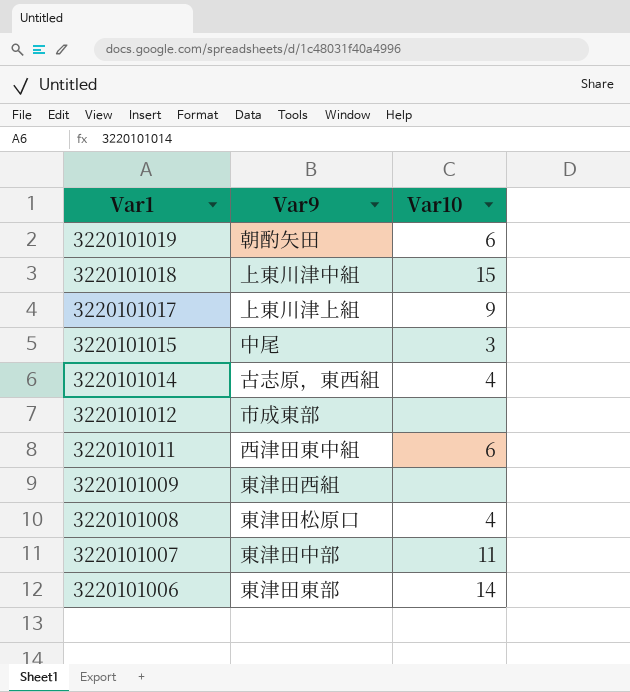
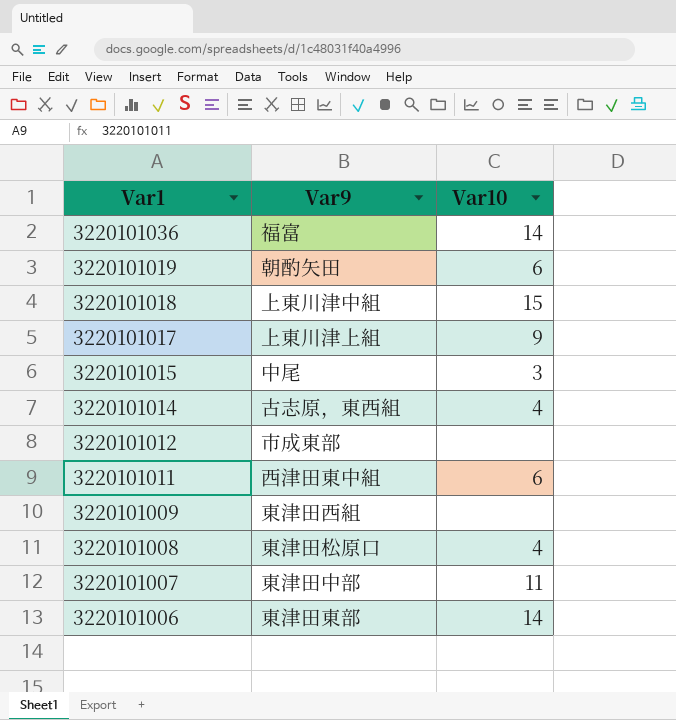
row 3220101036: none -> 福富 | 14

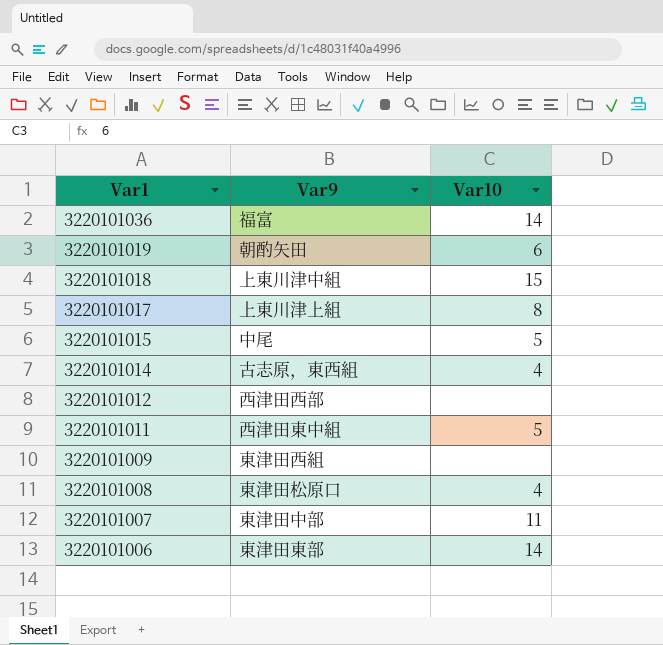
3220101017 | Var10: 9 -> 8
3220101015 | Var10: 3 -> 5
3220101012 | Var9: 市成東部 -> 西津田西部
3220101011 | Var10: 6 -> 5

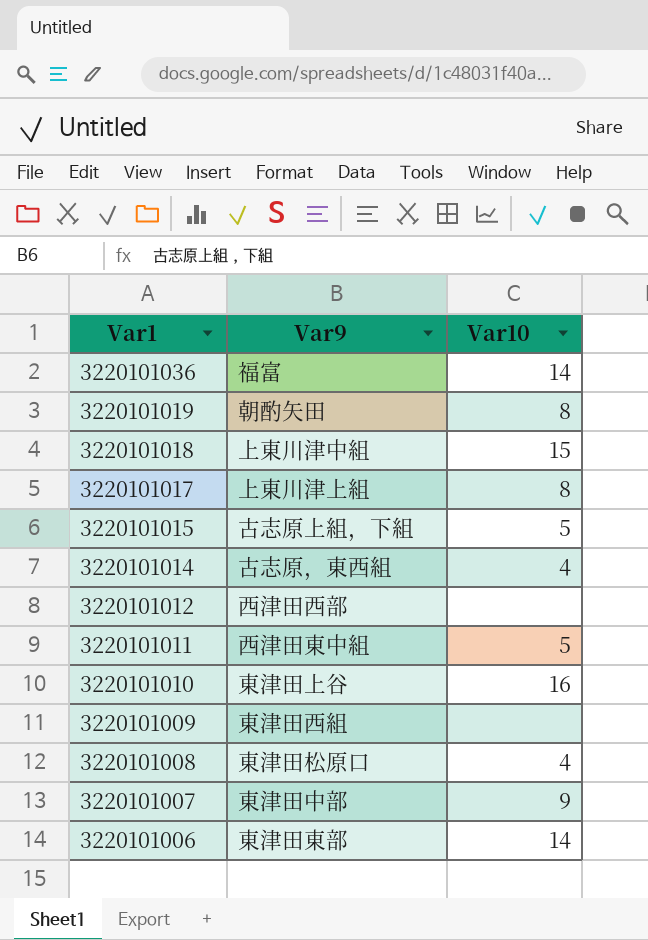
3220101019 | Var10: 6 -> 8
3220101015 | Var9: 中尾 -> 古志原上組，下組
row 3220101010: none -> 東津田上谷 | 16
3220101007 | Var10: 11 -> 9

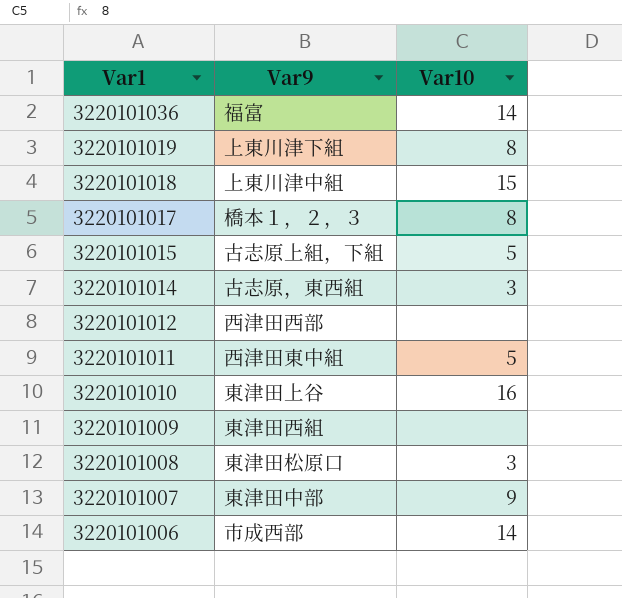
3220101019 | Var9: 朝酌矢田 -> 上東川津下組
3220101017 | Var9: 上東川津上組 -> 橋本１，２，３
3220101014 | Var10: 4 -> 3
3220101008 | Var10: 4 -> 3
3220101006 | Var9: 東津田東部 -> 市成西部

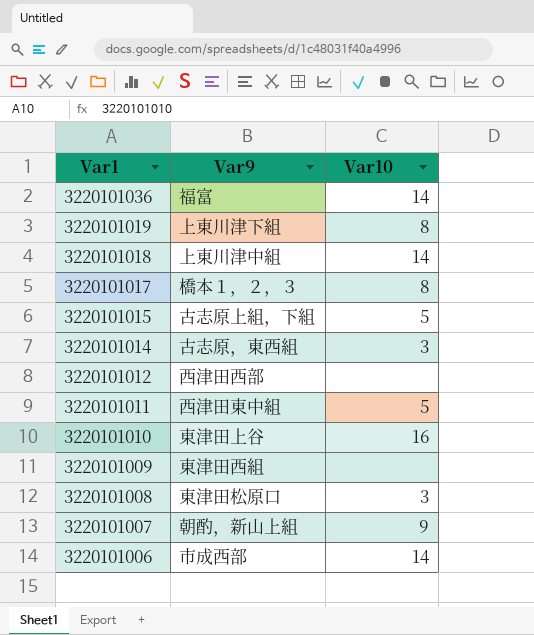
3220101018 | Var10: 15 -> 14
3220101007 | Var9: 東津田中部 -> 朝酌，新山上組

